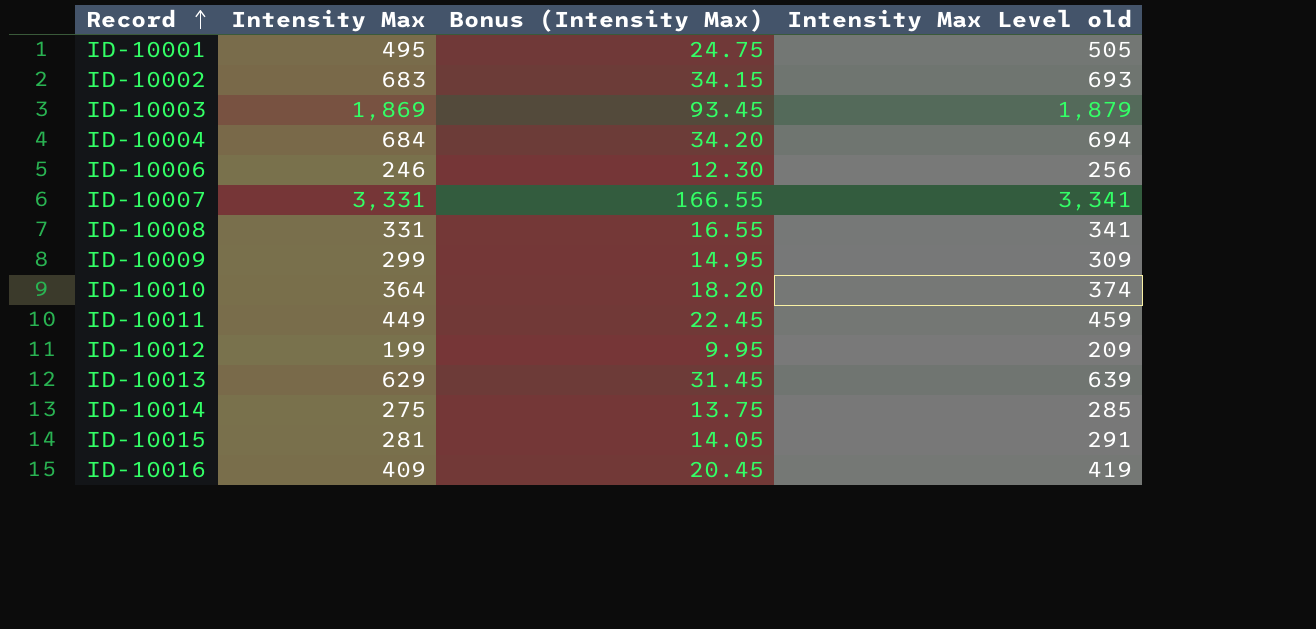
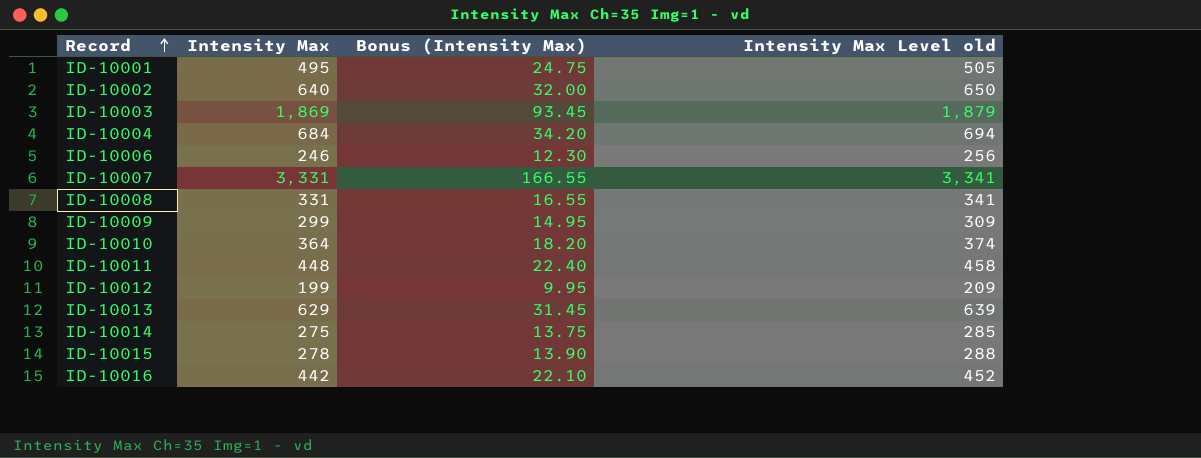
ID-10002 | Intensity Max: 683 -> 640
ID-10002 | Bonus (Intensity Max): 34.15 -> 32.00
ID-10002 | Intensity Max Level old: 693 -> 650
ID-10011 | Intensity Max: 449 -> 448
ID-10011 | Bonus (Intensity Max): 22.45 -> 22.40
ID-10011 | Intensity Max Level old: 459 -> 458
ID-10015 | Intensity Max: 281 -> 278
ID-10015 | Bonus (Intensity Max): 14.05 -> 13.90
ID-10015 | Intensity Max Level old: 291 -> 288
ID-10016 | Intensity Max: 409 -> 442
ID-10016 | Bonus (Intensity Max): 20.45 -> 22.10
ID-10016 | Intensity Max Level old: 419 -> 452

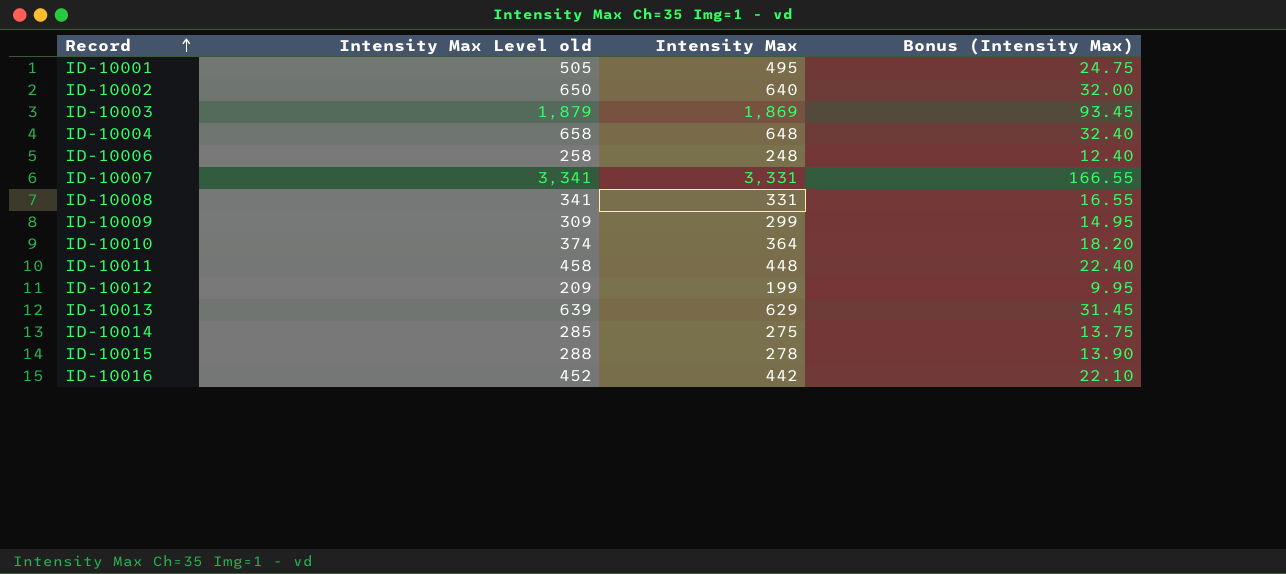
column Intensity Max Level old | position: 4 -> 2
ID-10004 | Intensity Max Level old: 694 -> 658
ID-10004 | Intensity Max: 684 -> 648
ID-10004 | Bonus (Intensity Max): 34.20 -> 32.40
ID-10006 | Intensity Max Level old: 256 -> 258
ID-10006 | Intensity Max: 246 -> 248
ID-10006 | Bonus (Intensity Max): 12.30 -> 12.40

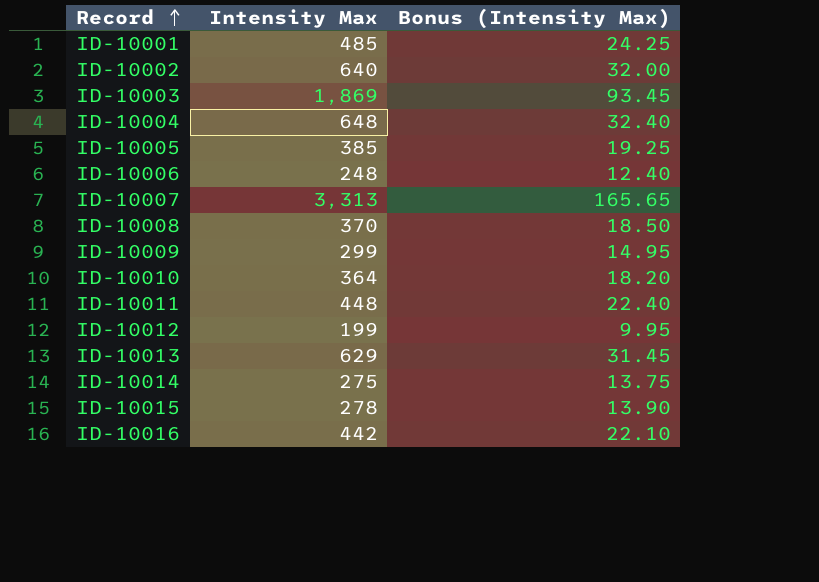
column Intensity Max Level old | formula: [Intensity Max] + 10 -> none
ID-10001 | Intensity Max: 495 -> 485
ID-10001 | Bonus (Intensity Max): 24.75 -> 24.25
row ID-10005: none -> 385 | 19.25
ID-10007 | Intensity Max: 3,331 -> 3,313
ID-10007 | Bonus (Intensity Max): 166.55 -> 165.65
ID-10008 | Intensity Max: 331 -> 370
ID-10008 | Bonus (Intensity Max): 16.55 -> 18.50

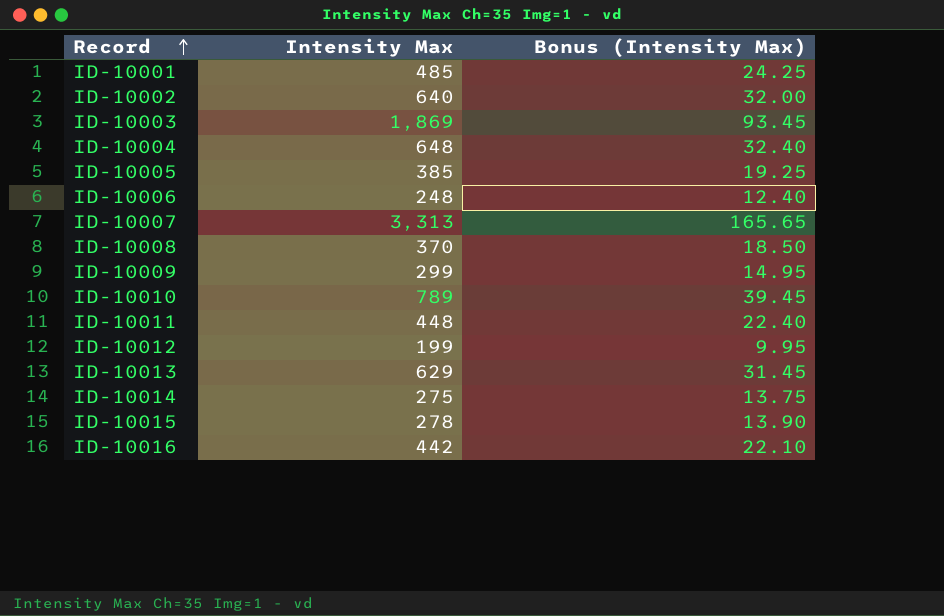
ID-10010 | Intensity Max: 364 -> 789
ID-10010 | Bonus (Intensity Max): 18.20 -> 39.45

